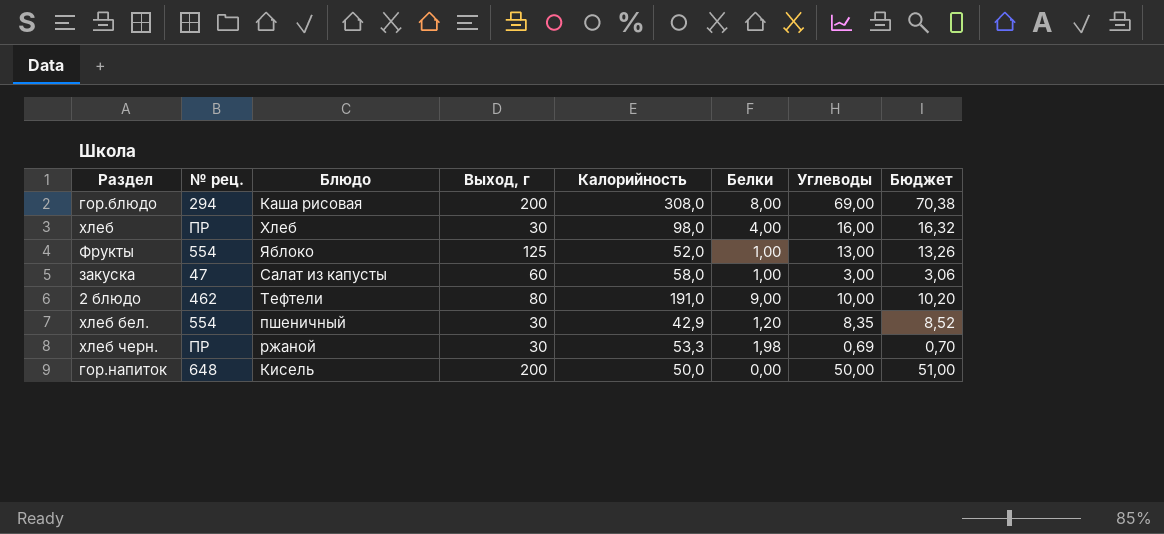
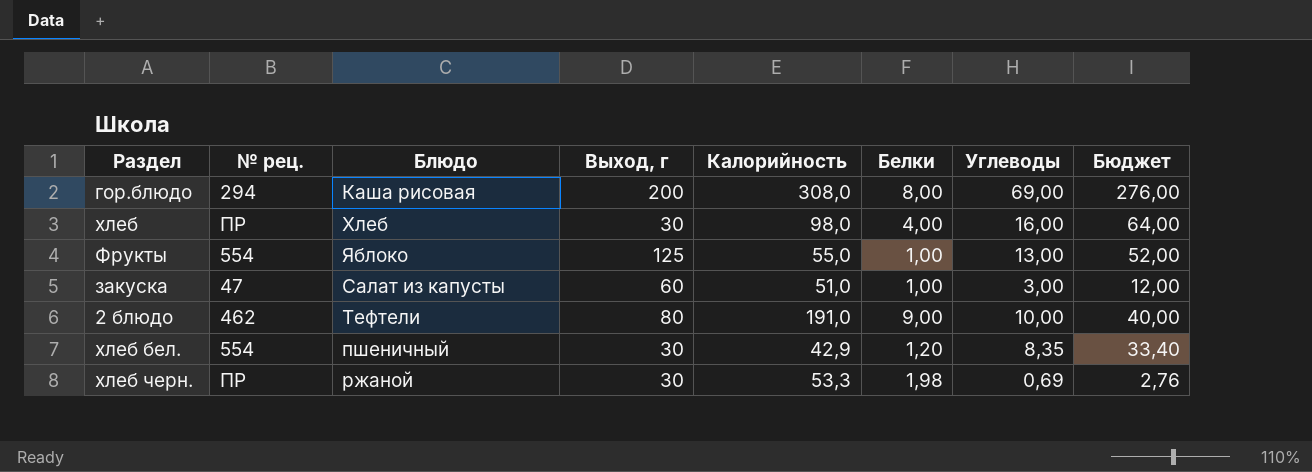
column Бюджет | formula: [Углеводы] * 1,02 -> [Углеводы] * 4
row гор.напиток: 648 | Кисель | 200 | 50,0 | 0,00 | 50,00 | 51,00 -> none
Фрукты | Калорийность: 52,0 -> 55,0
закуска | Калорийность: 58,0 -> 51,0

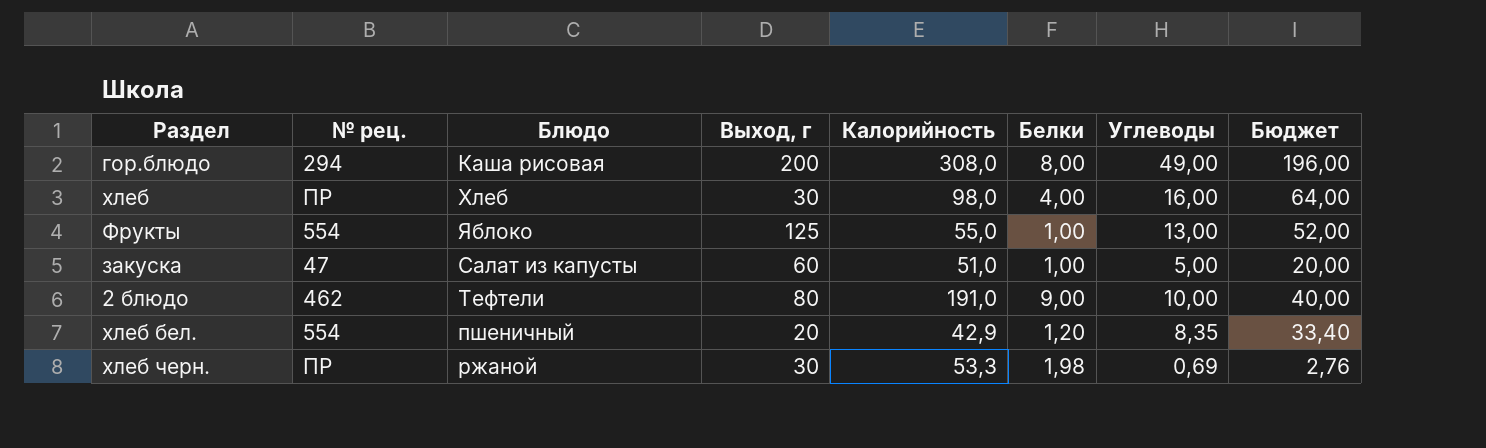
гор.блюдо | Углеводы: 69,00 -> 49,00
гор.блюдо | Бюджет: 276,00 -> 196,00
закуска | Углеводы: 3,00 -> 5,00
закуска | Бюджет: 12,00 -> 20,00
хлеб бел. | Выход, г: 30 -> 20

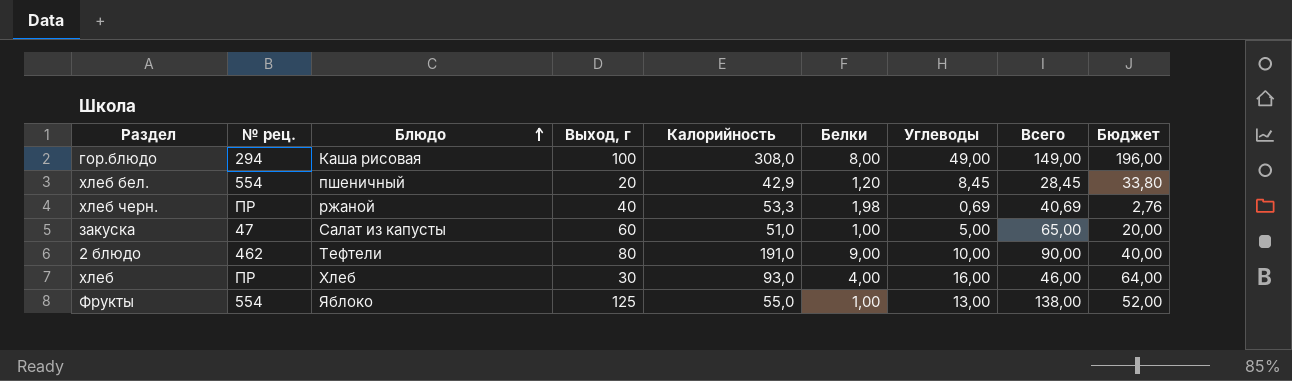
row order: none -> Блюдо ascending
column Всего | formula: none -> [Выход, г] + [Углеводы]
гор.блюдо | Выход, г: 200 -> 100
хлеб бел. | Углеводы: 8,35 -> 8,45
хлеб бел. | Бюджет: 33,40 -> 33,80
хлеб черн. | Выход, г: 30 -> 40
хлеб | Калорийность: 98,0 -> 93,0

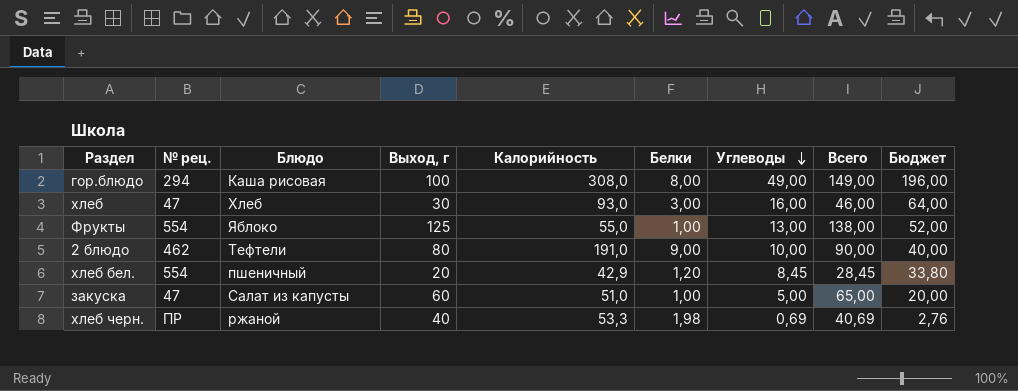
row order: Блюдо ascending -> Углеводы descending
хлеб | № рец.: ПР -> 47
хлеб | Белки: 4,00 -> 3,00

